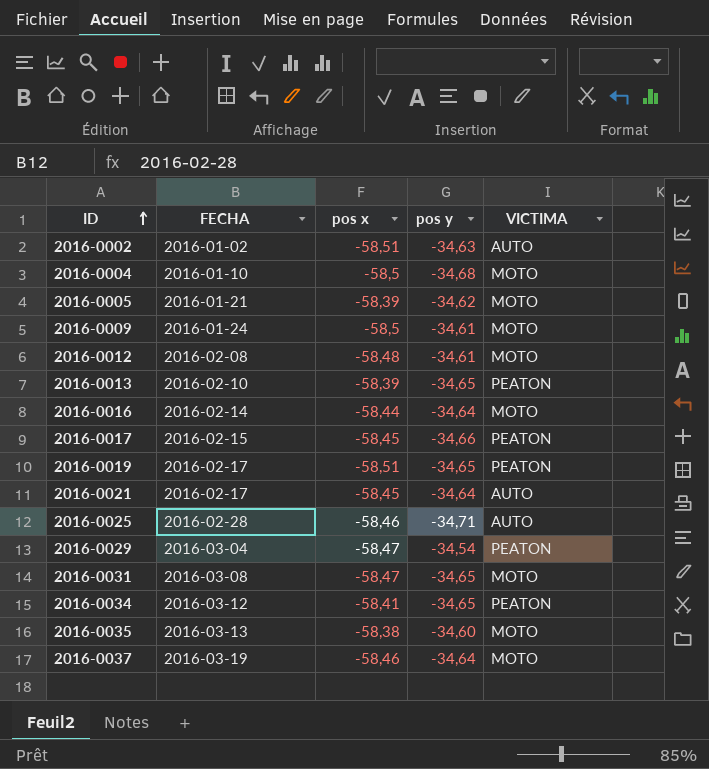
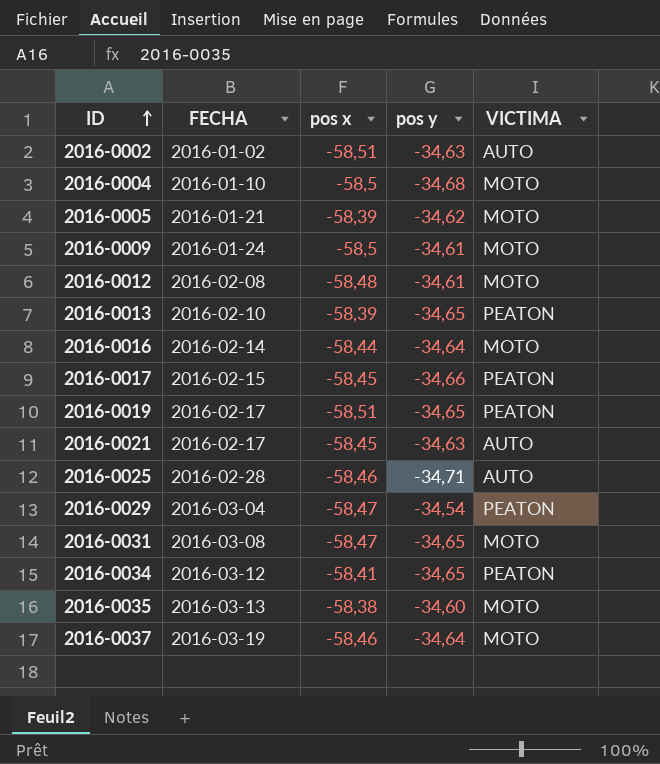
2016-0021 | pos y: -34,64 -> -34,63

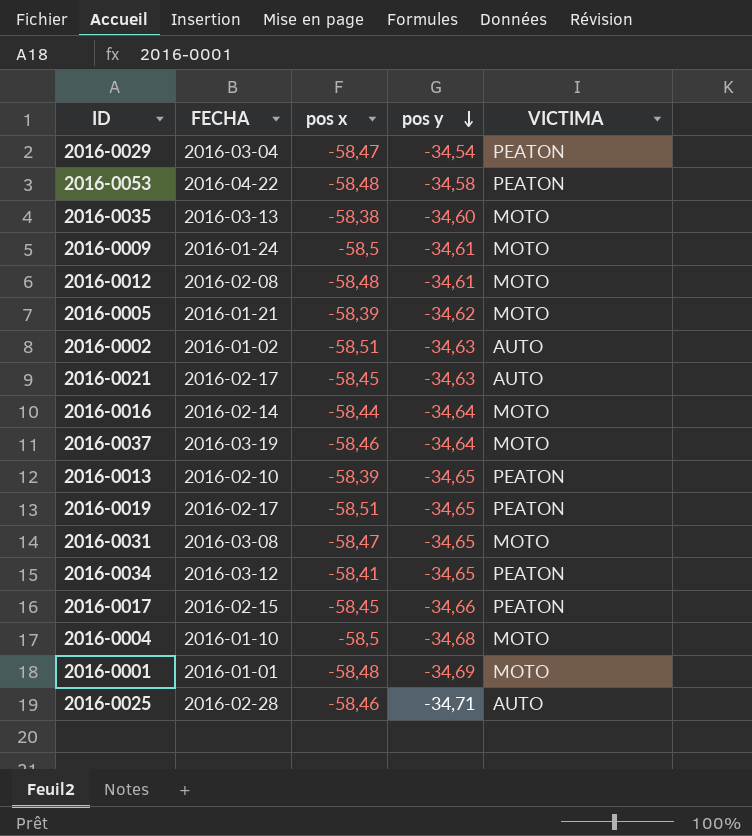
row order: ID ascending -> pos y descending
row 2016-0053: none -> 2016-04-22 | -58,48 | -34,58 | PEATON
row 2016-0001: none -> 2016-01-01 | -58,48 | -34,69 | MOTO

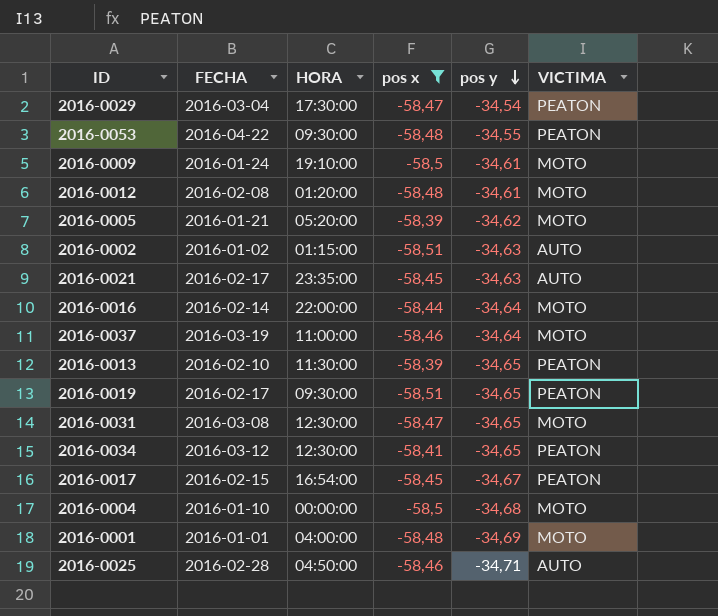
filter: none -> pos x != -58,38
column HORA | position: none -> 3
2016-0053 | pos y: -34,58 -> -34,55
2016-0017 | pos y: -34,66 -> -34,67

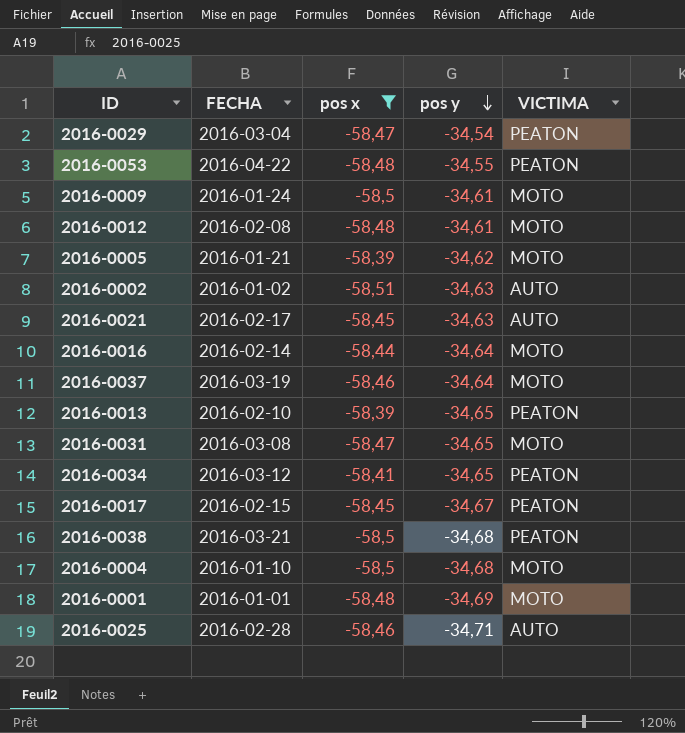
column HORA | position: 3 -> none
row 2016-0019: 2016-02-17 | 09:30:00 | -58,51 | -34,65 | PEATON -> none
row 2016-0038: none -> 2016-03-21 | -58,5 | -34,68 | PEATON

